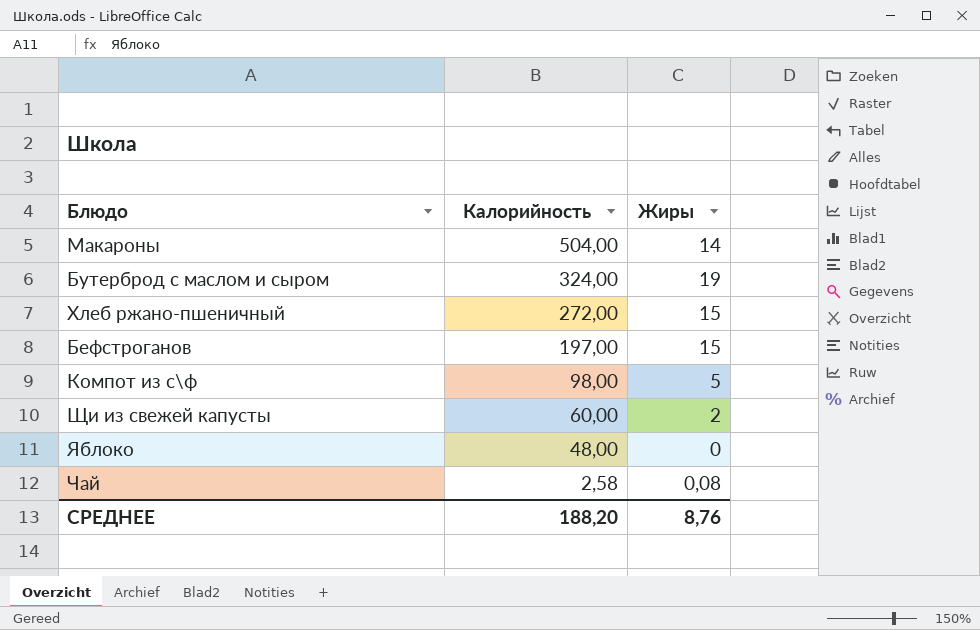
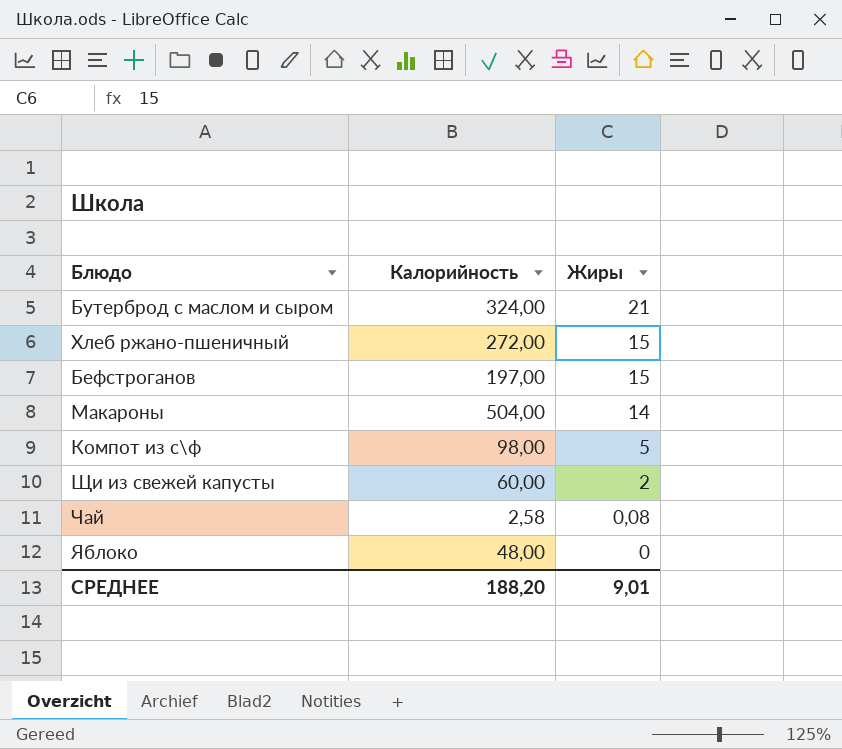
row order: Калорийность descending -> Жиры descending
Бутерброд с маслом и сыром | Жиры: 19 -> 21
СРЕДНЕЕ | Жиры: 8,76 -> 9,01

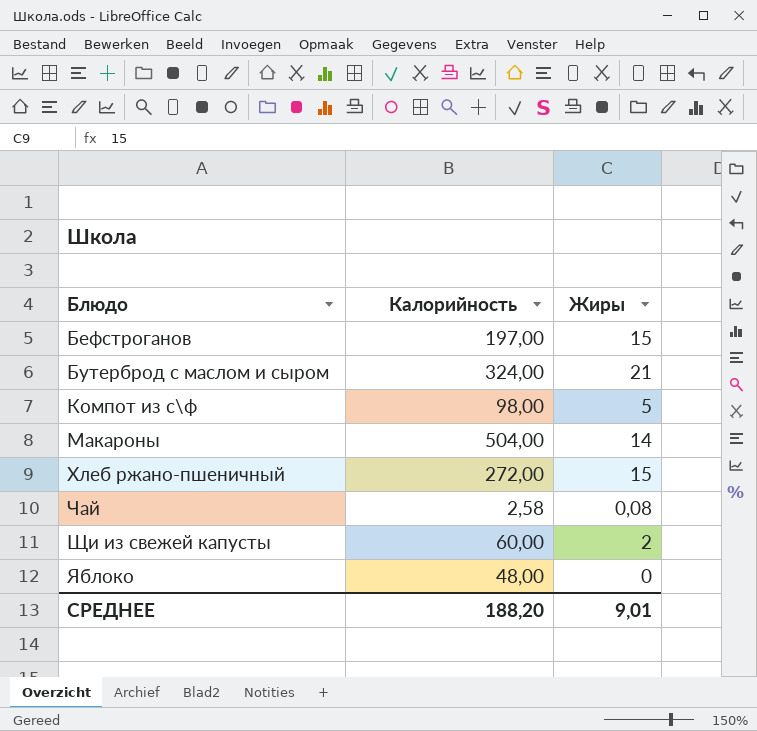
row order: Жиры descending -> Блюдо ascending

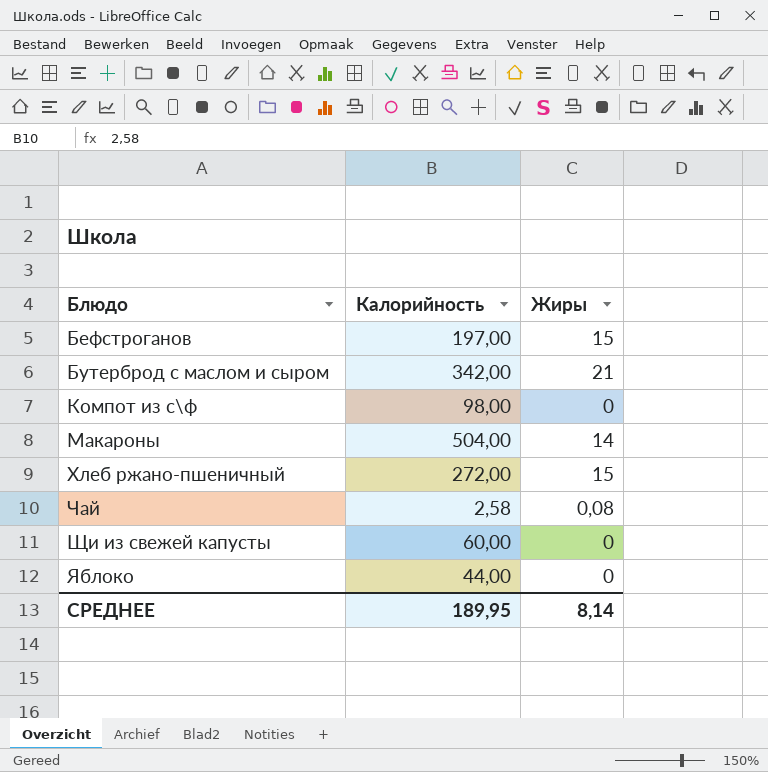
Бутерброд с маслом и сыром | Калорийность: 324,00 -> 342,00
Компот из с\ф | Жиры: 5 -> 0
Щи из свежей капусты | Жиры: 2 -> 0
Яблоко | Калорийность: 48,00 -> 44,00
СРЕДНЕЕ | Калорийность: 188,20 -> 189,95
СРЕДНЕЕ | Жиры: 9,01 -> 8,14

